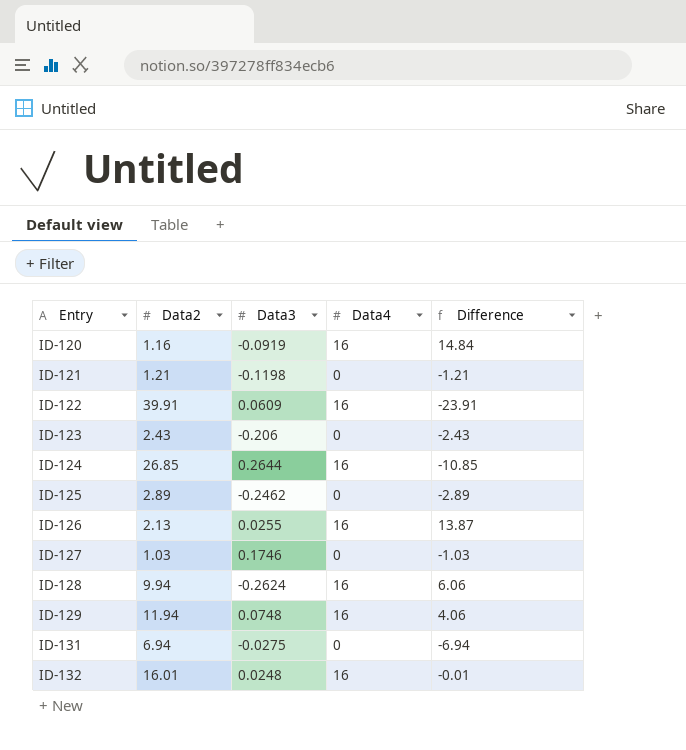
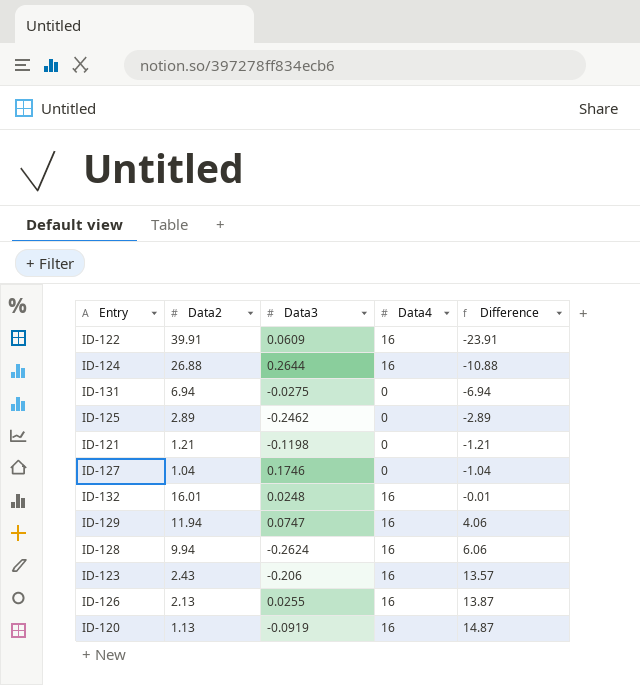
row order: Entry ascending -> Difference ascending
ID-124 | Data2: 26.85 -> 26.88
ID-124 | Difference: -10.85 -> -10.88
ID-127 | Data2: 1.03 -> 1.04
ID-127 | Difference: -1.03 -> -1.04
ID-129 | Data3: 0.0748 -> 0.0747
ID-123 | Data4: 0 -> 16
ID-123 | Difference: -2.43 -> 13.57
ID-120 | Data2: 1.16 -> 1.13
ID-120 | Difference: 14.84 -> 14.87

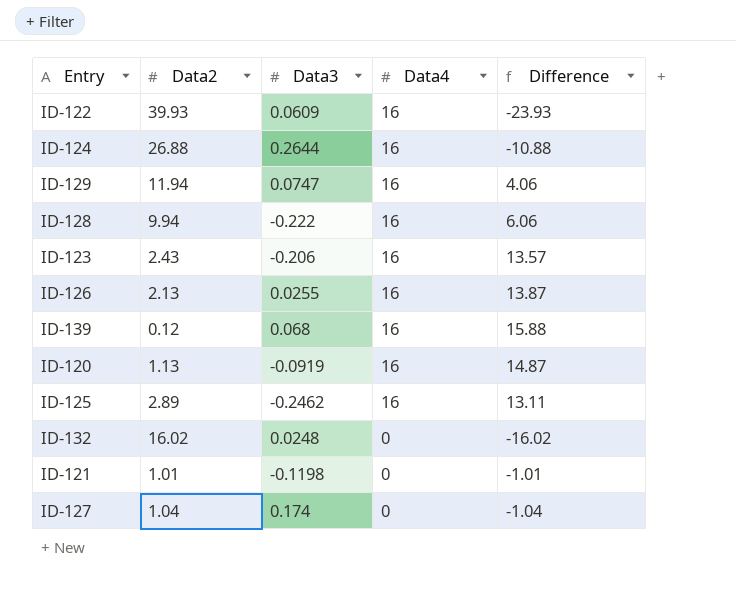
row order: Difference ascending -> Data4 descending
row ID-131: 6.94 | -0.0275 | 0 | -6.94 -> none
ID-122 | Data2: 39.91 -> 39.93
ID-122 | Difference: -23.91 -> -23.93
ID-128 | Data3: -0.2624 -> -0.222
row ID-139: none -> 0.12 | 0.068 | 16 | 15.88
ID-125 | Data4: 0 -> 16
ID-125 | Difference: -2.89 -> 13.11
ID-132 | Data2: 16.01 -> 16.02
ID-132 | Data4: 16 -> 0
ID-132 | Difference: -0.01 -> -16.02
ID-121 | Data2: 1.21 -> 1.01
ID-121 | Difference: -1.21 -> -1.01
ID-127 | Data3: 0.1746 -> 0.174

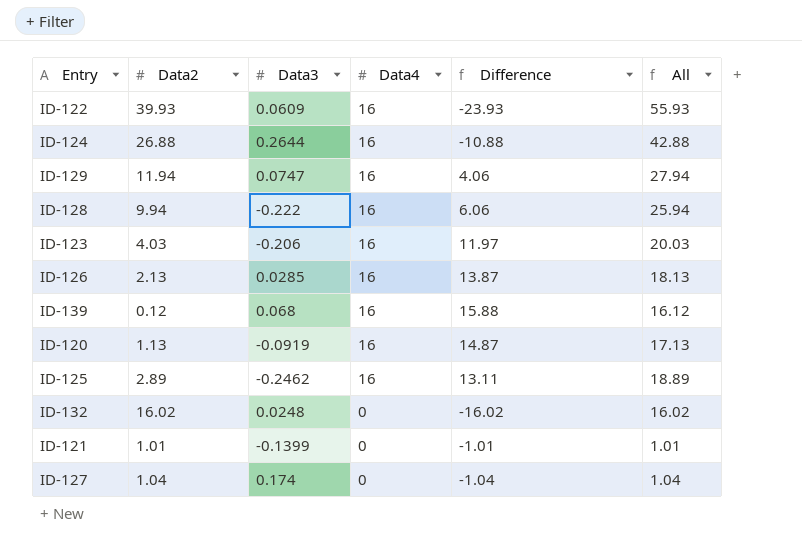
column All | formula: none -> [Data2] + [Data4]
ID-123 | Data2: 2.43 -> 4.03
ID-123 | Difference: 13.57 -> 11.97
ID-126 | Data3: 0.0255 -> 0.0285
ID-121 | Data3: -0.1198 -> -0.1399

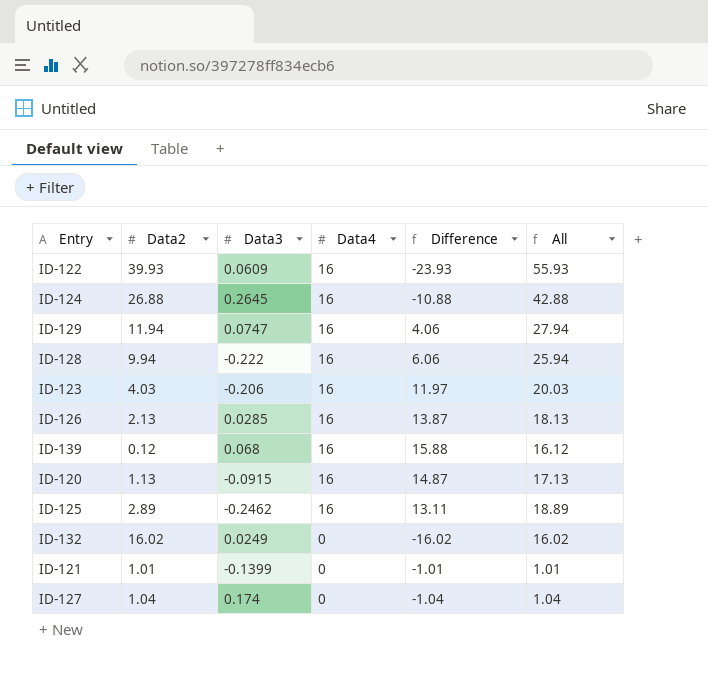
ID-124 | Data3: 0.2644 -> 0.2645
ID-120 | Data3: -0.0919 -> -0.0915
ID-132 | Data3: 0.0248 -> 0.0249

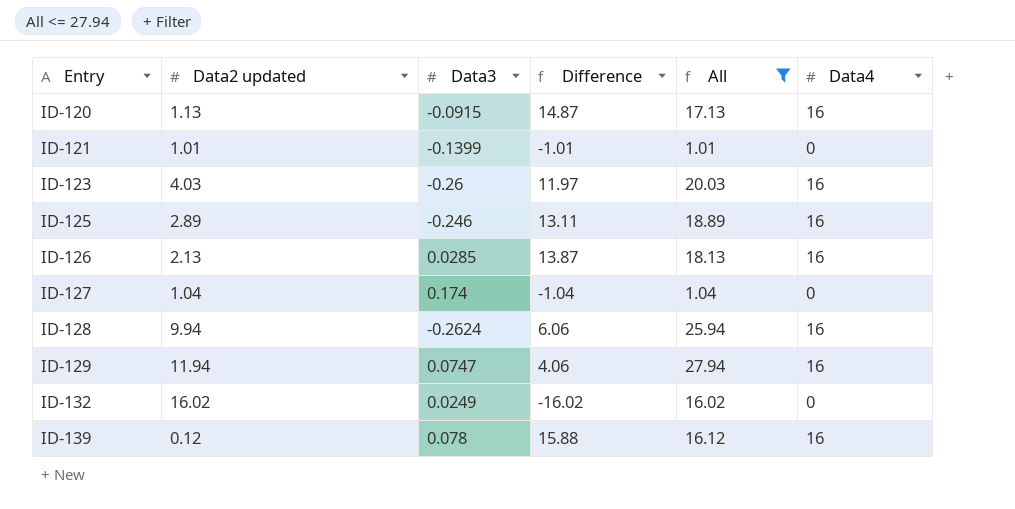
filter: none -> All <= 27.94
row order: Data4 descending -> Entry ascending
column name: Data2 -> Data2 updated
column Data4 | position: 4 -> 6
ID-123 | Data3: -0.206 -> -0.26
ID-125 | Data3: -0.2462 -> -0.246
ID-128 | Data3: -0.222 -> -0.2624
ID-139 | Data3: 0.068 -> 0.078

